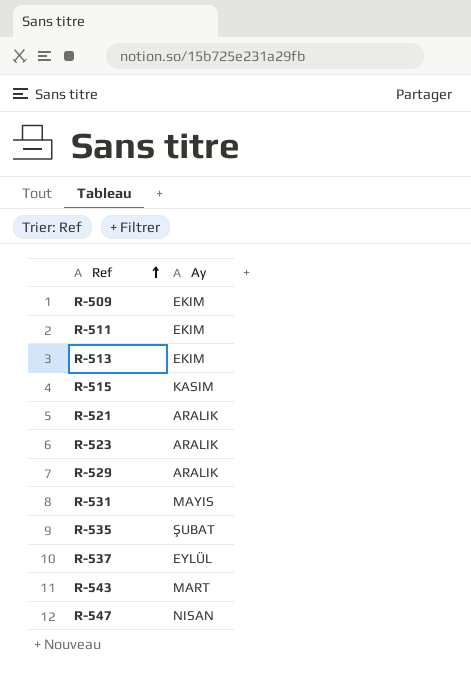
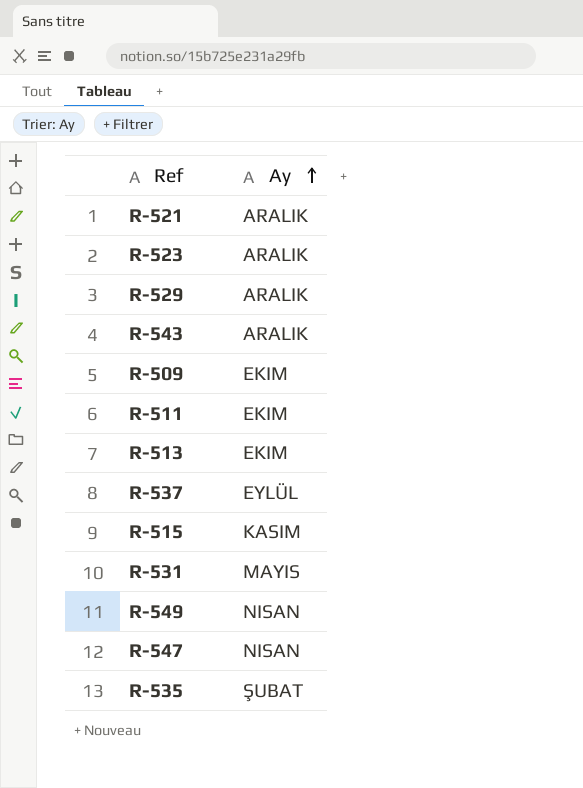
row order: Ref ascending -> Ay ascending
R-543 | Ay: MART -> ARALIK
row R-549: none -> NISAN

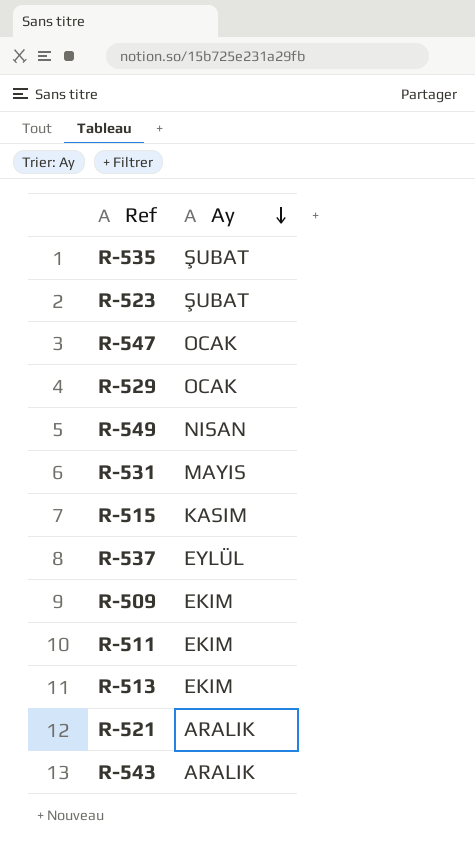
row order: Ay ascending -> Ay descending
R-523 | Ay: ARALIK -> ŞUBAT
R-547 | Ay: NISAN -> OCAK
R-529 | Ay: ARALIK -> OCAK

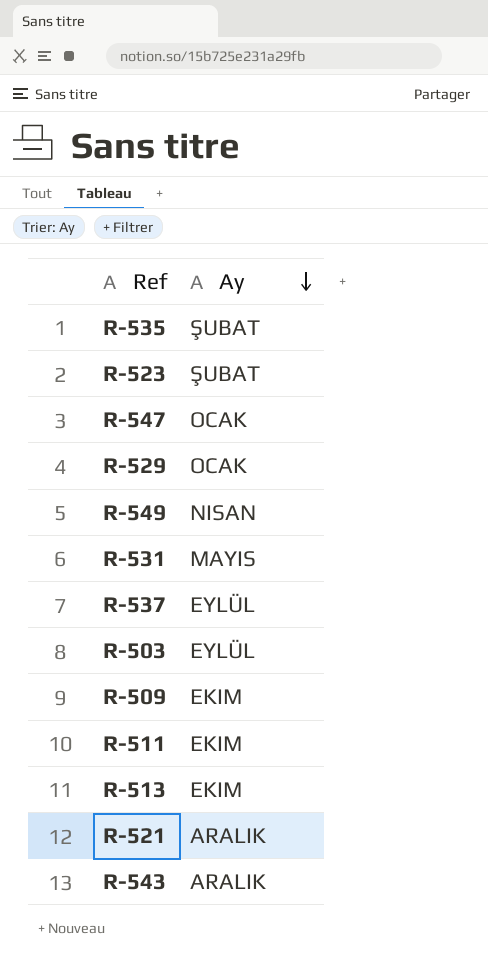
row R-515: KASIM -> none
row R-503: none -> EYLÜL

